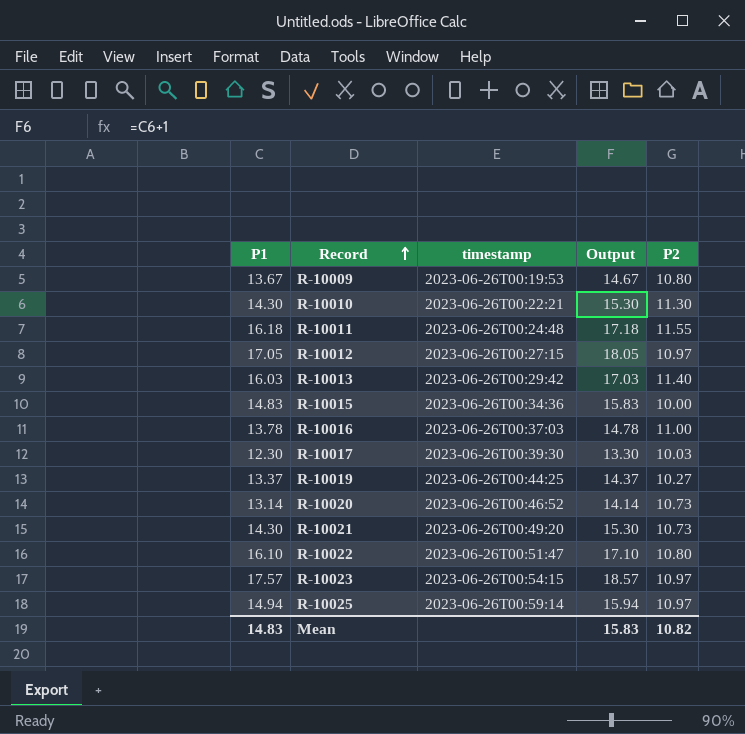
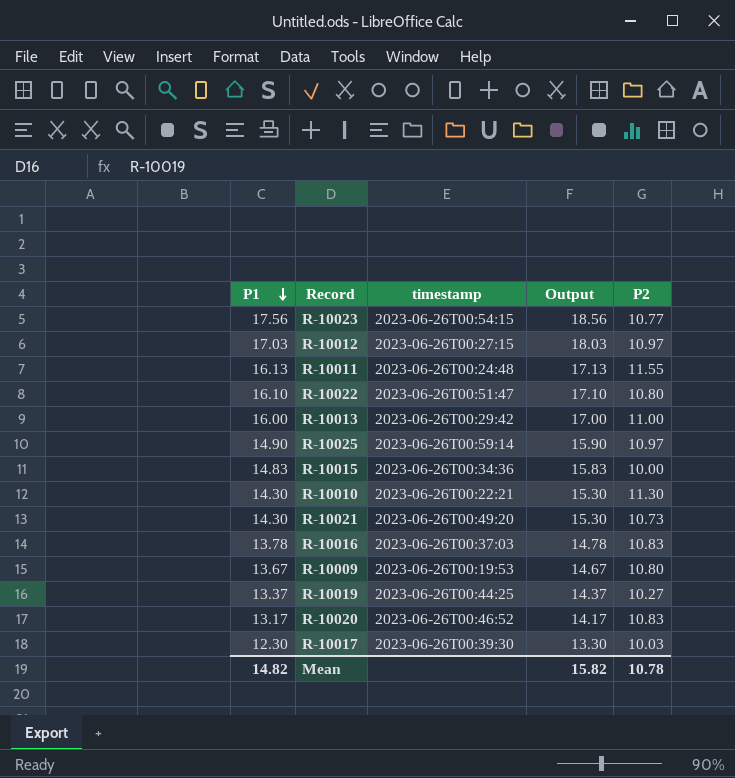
row order: Record ascending -> P1 descending
R-10023 | P1: 17.57 -> 17.56
R-10023 | Output: 18.57 -> 18.56
R-10023 | P2: 10.97 -> 10.77
R-10012 | P1: 17.05 -> 17.03
R-10012 | Output: 18.05 -> 18.03
R-10011 | P1: 16.18 -> 16.13
R-10011 | Output: 17.18 -> 17.13
R-10013 | P1: 16.03 -> 16.00
R-10013 | Output: 17.03 -> 17.00
R-10013 | P2: 11.40 -> 11.00
R-10025 | P1: 14.94 -> 14.90
R-10025 | Output: 15.94 -> 15.90
R-10016 | P2: 11.00 -> 10.83
R-10020 | P1: 13.14 -> 13.17
R-10020 | Output: 14.14 -> 14.17
R-10020 | P2: 10.73 -> 10.83
Mean | P1: 14.83 -> 14.82
Mean | Output: 15.83 -> 15.82
Mean | P2: 10.82 -> 10.78

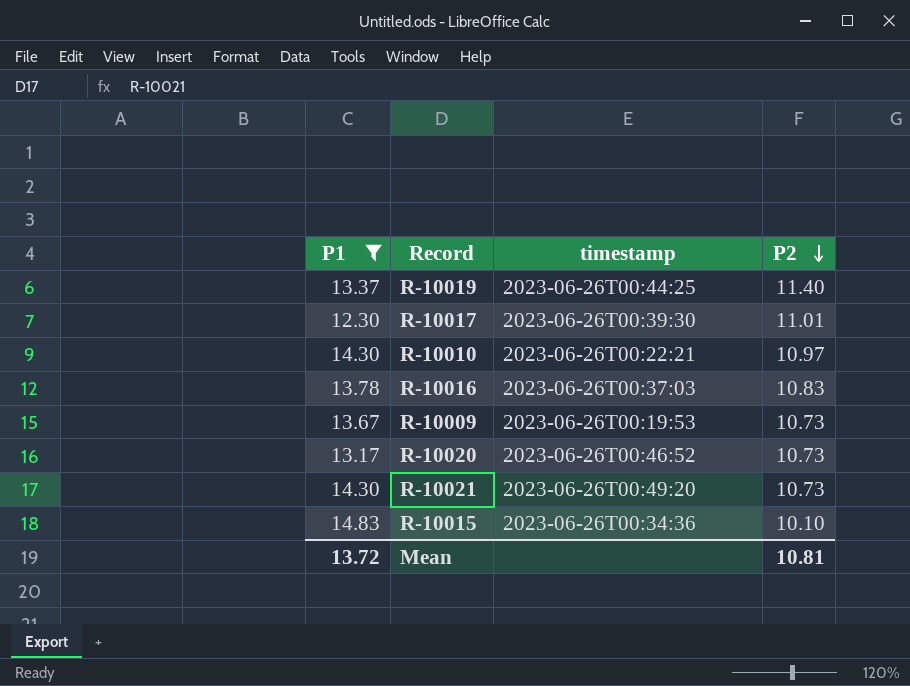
filter: none -> P1 <= 14.83
row order: P1 descending -> P2 descending
column Output | formula: [P1] + 1 -> none
R-10019 | P2: 10.27 -> 11.40
R-10017 | P2: 10.03 -> 11.01
R-10010 | P2: 11.30 -> 10.97
R-10009 | P2: 10.80 -> 10.73
R-10020 | P2: 10.83 -> 10.73
R-10015 | P2: 10.00 -> 10.10
Mean | P1: 14.82 -> 13.72
Mean | P2: 10.78 -> 10.81

